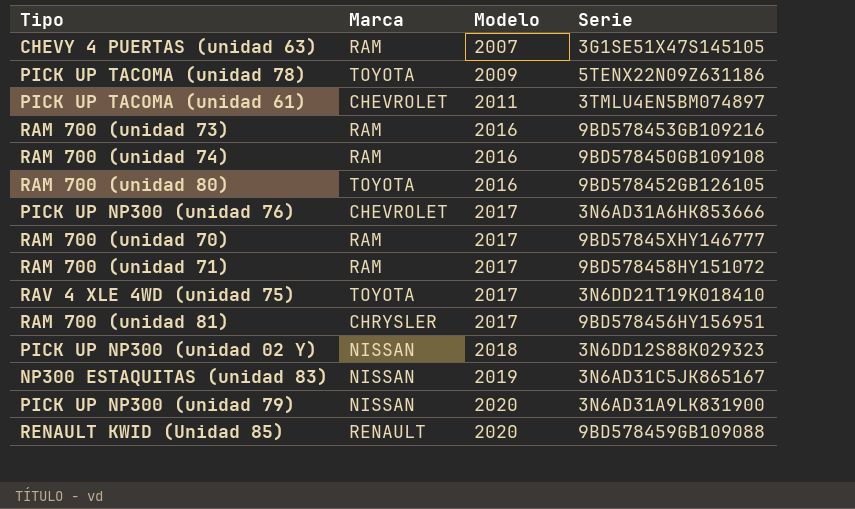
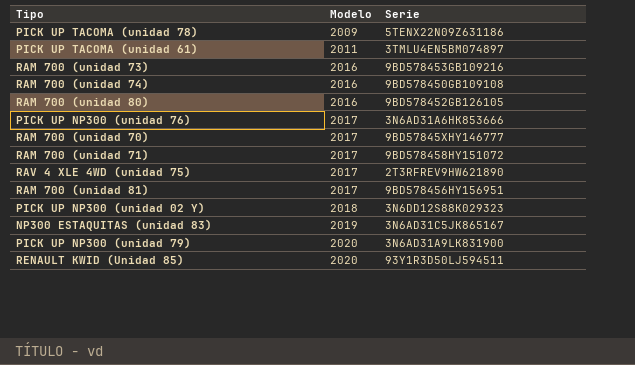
column Marca | position: 2 -> none
row CHEVY 4 PUERTAS (unidad 63): RAM | 2007 | 3G1SE51X47S145105 -> none
RAV 4 XLE 4WD (unidad 75) | Serie: 3N6DD21T19K018410 -> 2T3RFREV9HW621890
RENAULT KWID (Unidad 85) | Serie: 9BD578459GB109088 -> 93Y1R3D50LJ594511

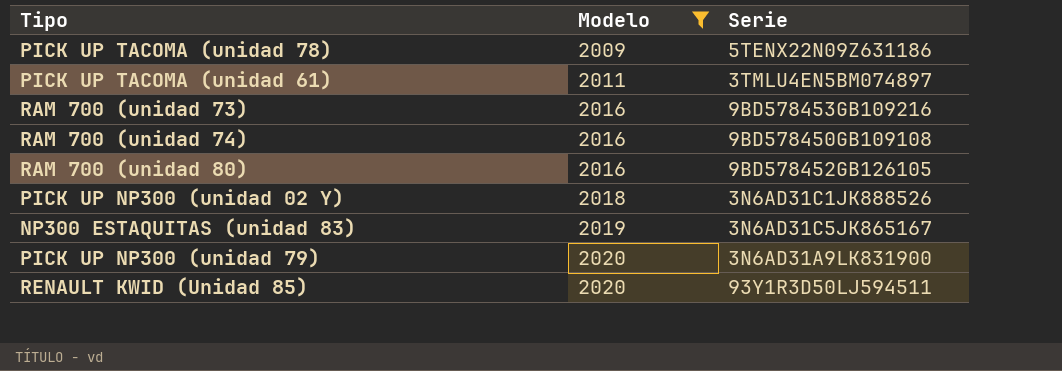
filter: none -> Modelo != 2017
PICK UP NP300 (unidad 02 Y) | Serie: 3N6DD12S88K029323 -> 3N6AD31C1JK888526

